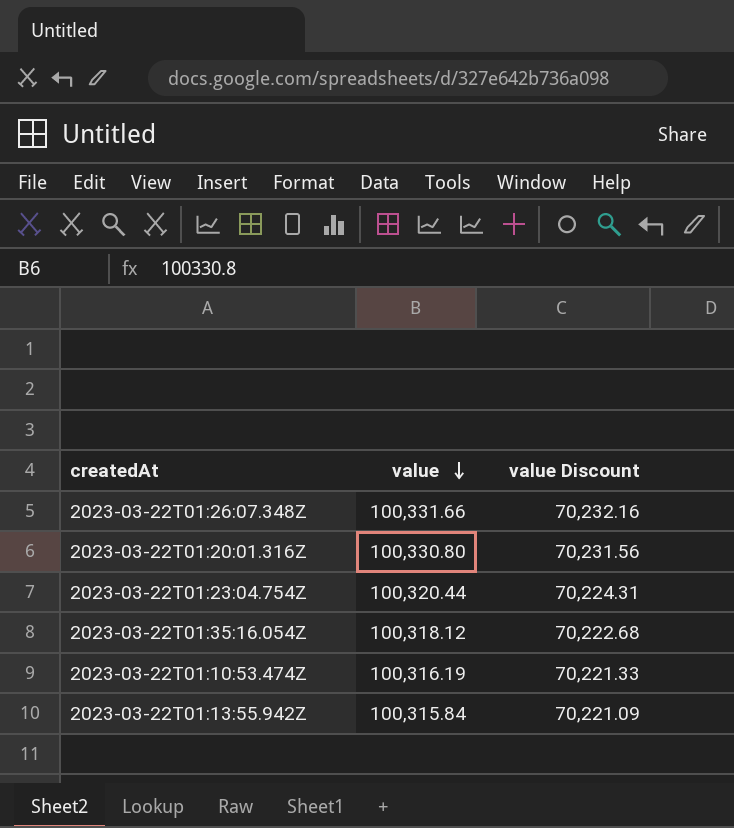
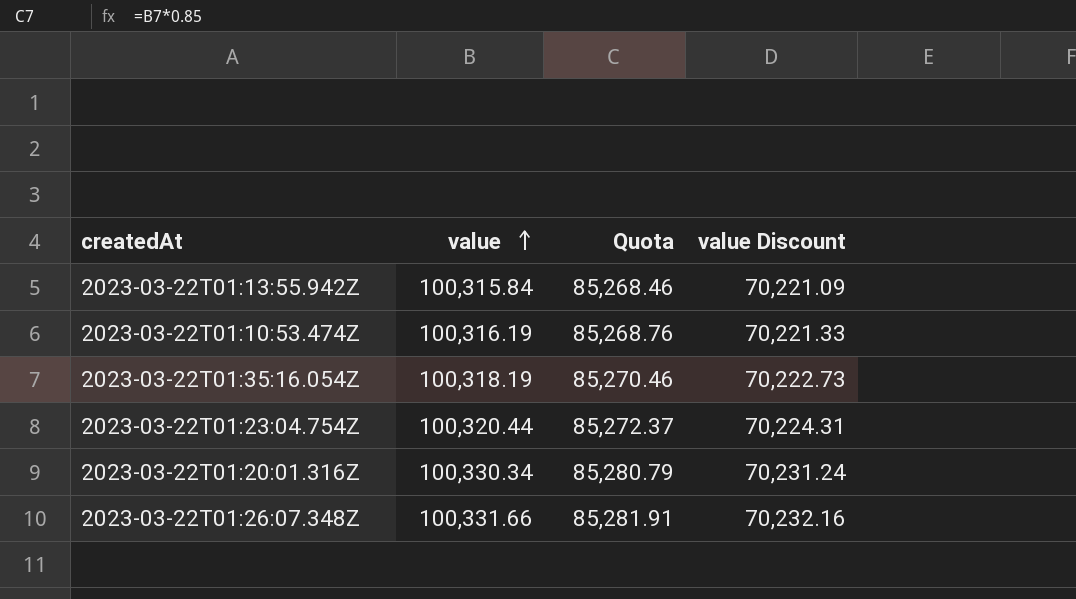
row order: value descending -> value ascending
column Quota | formula: none -> [value] * 0.85
2023-03-22T01:35:16.054Z | value: 100,318.12 -> 100,318.19
2023-03-22T01:35:16.054Z | value Discount: 70,222.68 -> 70,222.73
2023-03-22T01:20:01.316Z | value: 100,330.80 -> 100,330.34
2023-03-22T01:20:01.316Z | value Discount: 70,231.56 -> 70,231.24

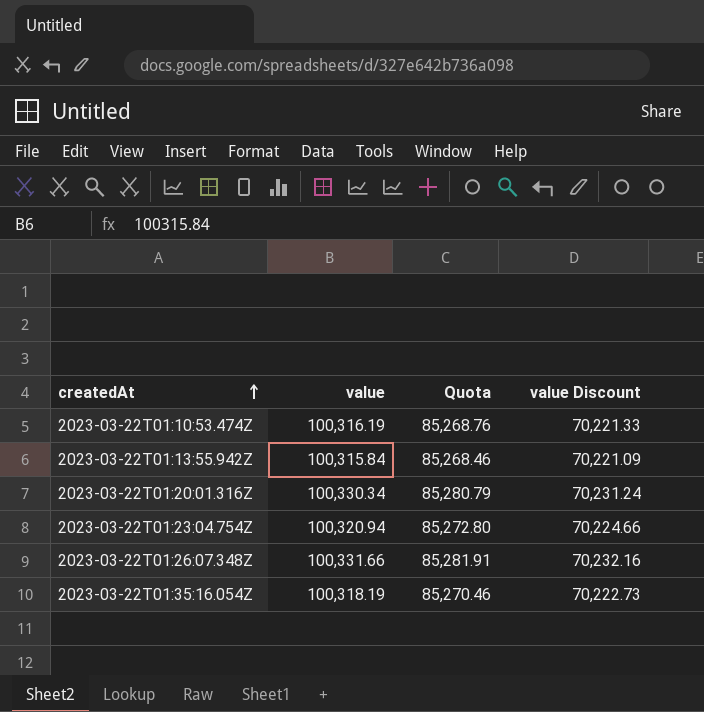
row order: value ascending -> createdAt ascending
2023-03-22T01:23:04.754Z | value: 100,320.44 -> 100,320.94
2023-03-22T01:23:04.754Z | Quota: 85,272.37 -> 85,272.80
2023-03-22T01:23:04.754Z | value Discount: 70,224.31 -> 70,224.66

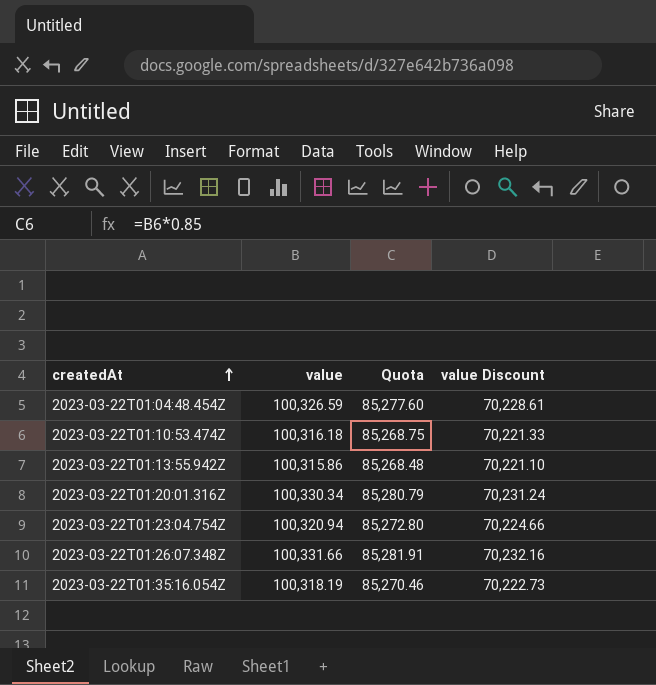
row 2023-03-22T01:04:48.454Z: none -> 100,326.59 | 85,277.60 | 70,228.61
2023-03-22T01:10:53.474Z | value: 100,316.19 -> 100,316.18
2023-03-22T01:10:53.474Z | Quota: 85,268.76 -> 85,268.75
2023-03-22T01:13:55.942Z | value: 100,315.84 -> 100,315.86
2023-03-22T01:13:55.942Z | Quota: 85,268.46 -> 85,268.48
2023-03-22T01:13:55.942Z | value Discount: 70,221.09 -> 70,221.10

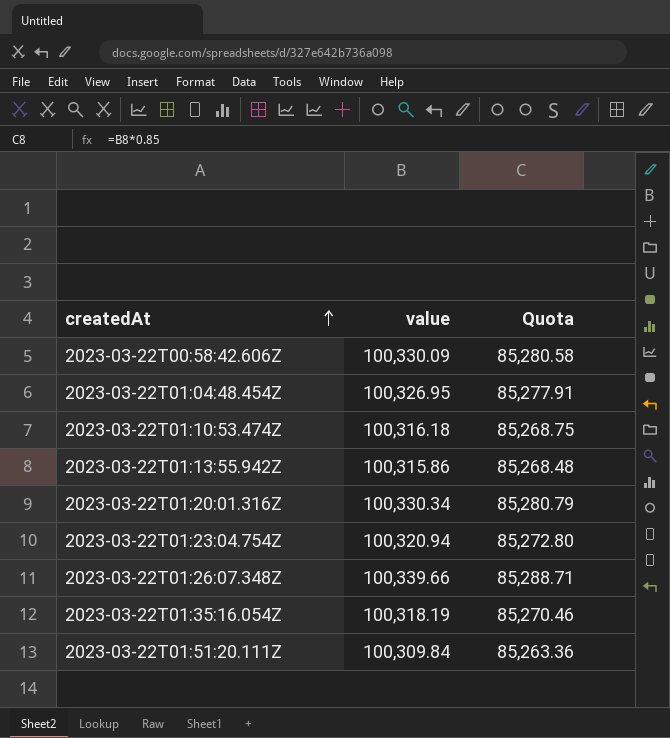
column value Discount | formula: [value] * 0.7 -> none
row 2023-03-22T00:58:42.606Z: none -> 100,330.09 | 85,280.58
2023-03-22T01:04:48.454Z | value: 100,326.59 -> 100,326.95
2023-03-22T01:04:48.454Z | Quota: 85,277.60 -> 85,277.91
2023-03-22T01:26:07.348Z | value: 100,331.66 -> 100,339.66
2023-03-22T01:26:07.348Z | Quota: 85,281.91 -> 85,288.71
row 2023-03-22T01:51:20.111Z: none -> 100,309.84 | 85,263.36

